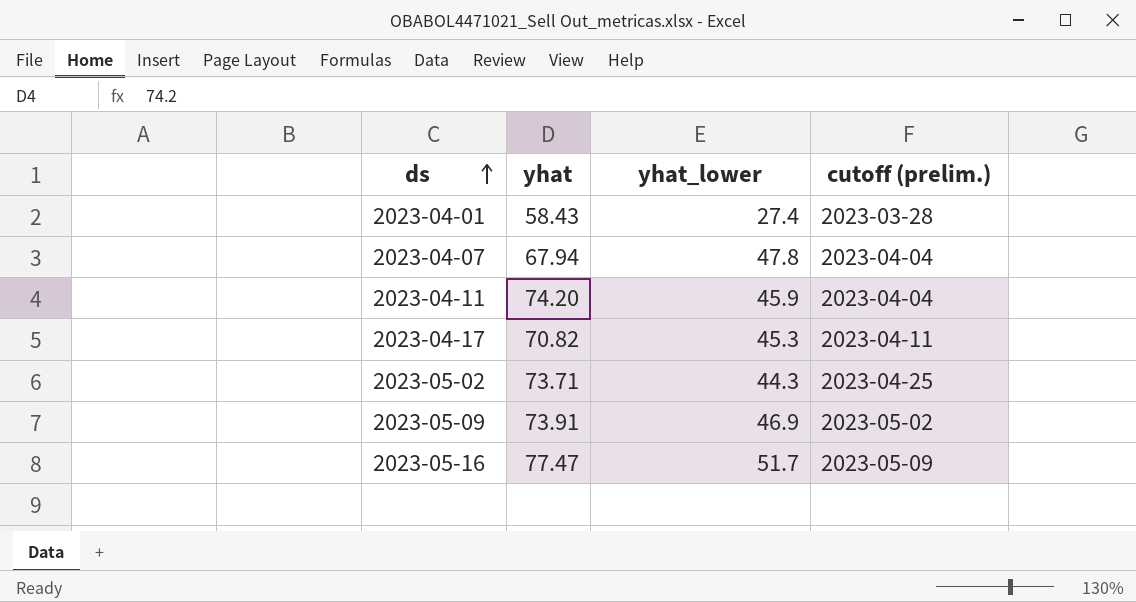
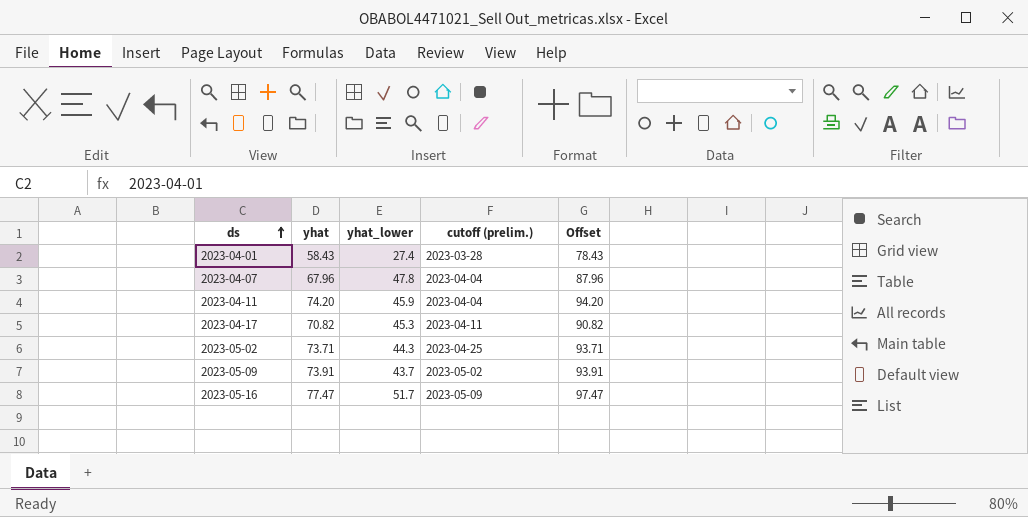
column Offset | formula: none -> [yhat] + 20
2023-04-07 | yhat: 67.94 -> 67.96
2023-05-09 | yhat_lower: 46.9 -> 43.7

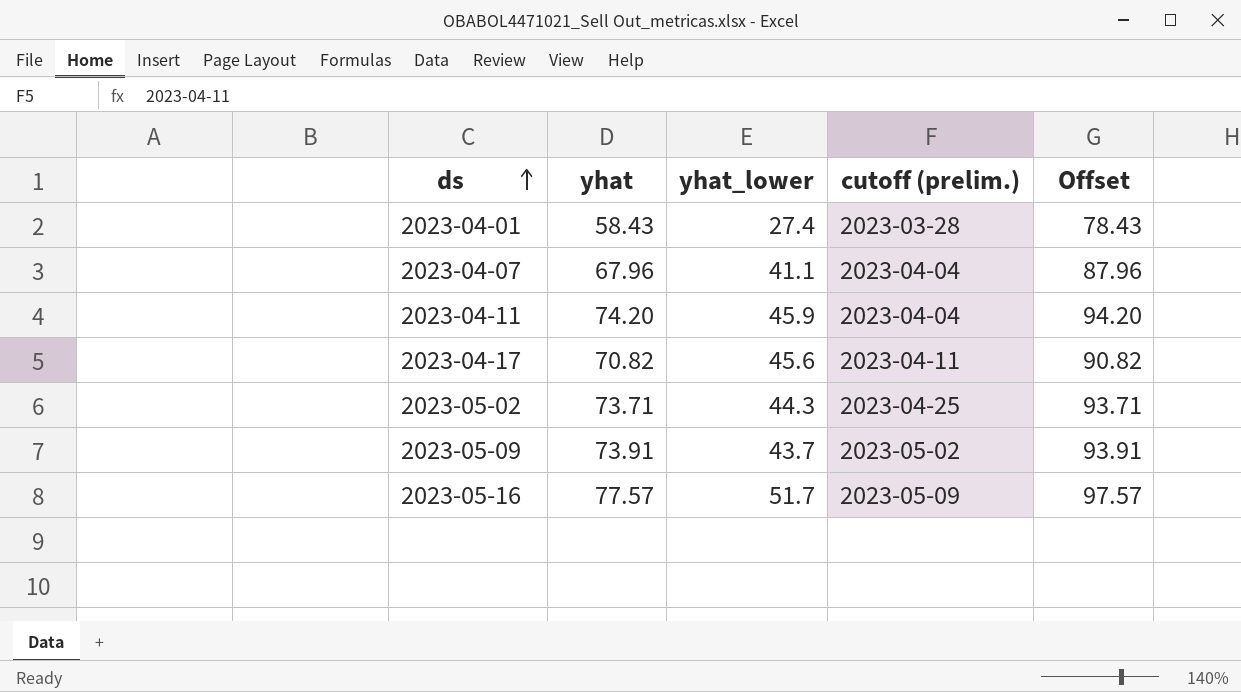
2023-04-07 | yhat_lower: 47.8 -> 41.1
2023-04-17 | yhat_lower: 45.3 -> 45.6
2023-05-16 | yhat: 77.47 -> 77.57
2023-05-16 | Offset: 97.47 -> 97.57

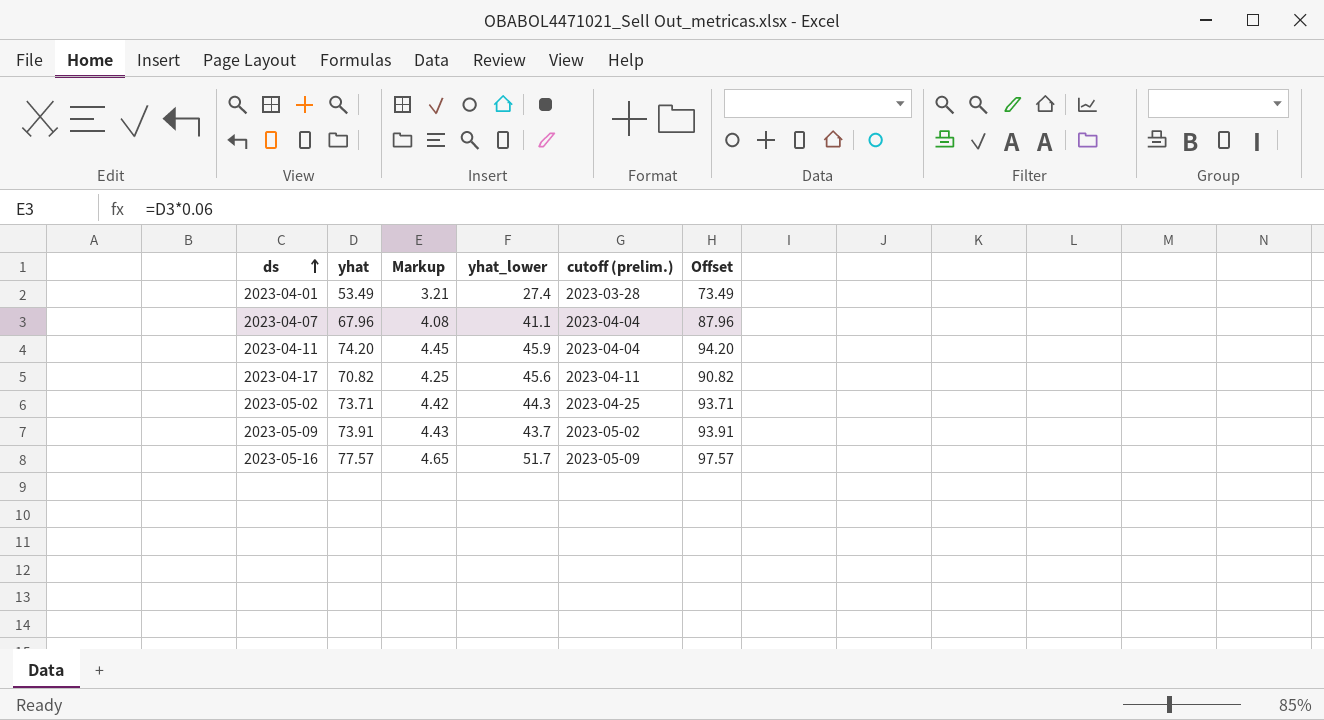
column Markup | formula: none -> [yhat] * 0.06
2023-04-01 | yhat: 58.43 -> 53.49
2023-04-01 | Offset: 78.43 -> 73.49

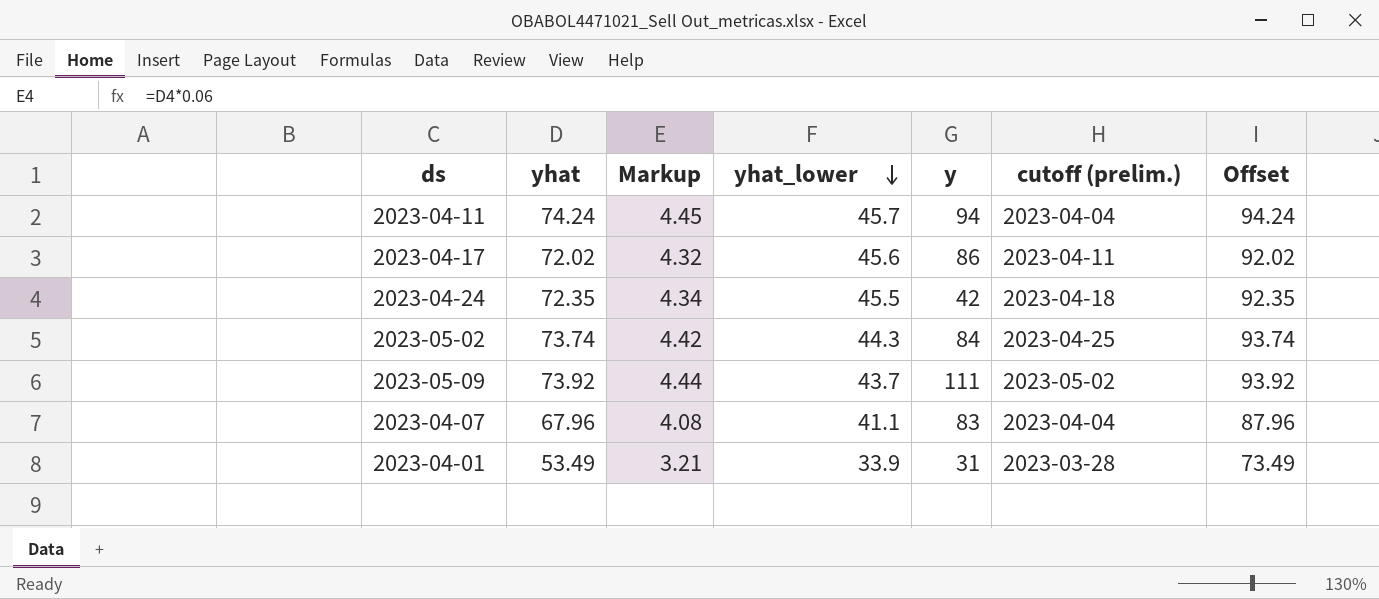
row order: ds ascending -> yhat_lower descending
column y | position: none -> 5
row 2023-05-16: 77.57 | 4.65 | 51.7 | 2023-05-09 | 97.57 -> none
2023-04-11 | yhat: 74.20 -> 74.24
2023-04-11 | yhat_lower: 45.9 -> 45.7
2023-04-11 | Offset: 94.20 -> 94.24
2023-04-17 | yhat: 70.82 -> 72.02
2023-04-17 | Markup: 4.25 -> 4.32
2023-04-17 | Offset: 90.82 -> 92.02
row 2023-04-24: none -> 72.35 | 4.34 | 45.5 | 42 | 2023-04-18 | 92.35
2023-05-02 | yhat: 73.71 -> 73.74
2023-05-02 | Offset: 93.71 -> 93.74
2023-05-09 | yhat: 73.91 -> 73.92
2023-05-09 | Markup: 4.43 -> 4.44
2023-05-09 | Offset: 93.91 -> 93.92
2023-04-01 | yhat_lower: 27.4 -> 33.9

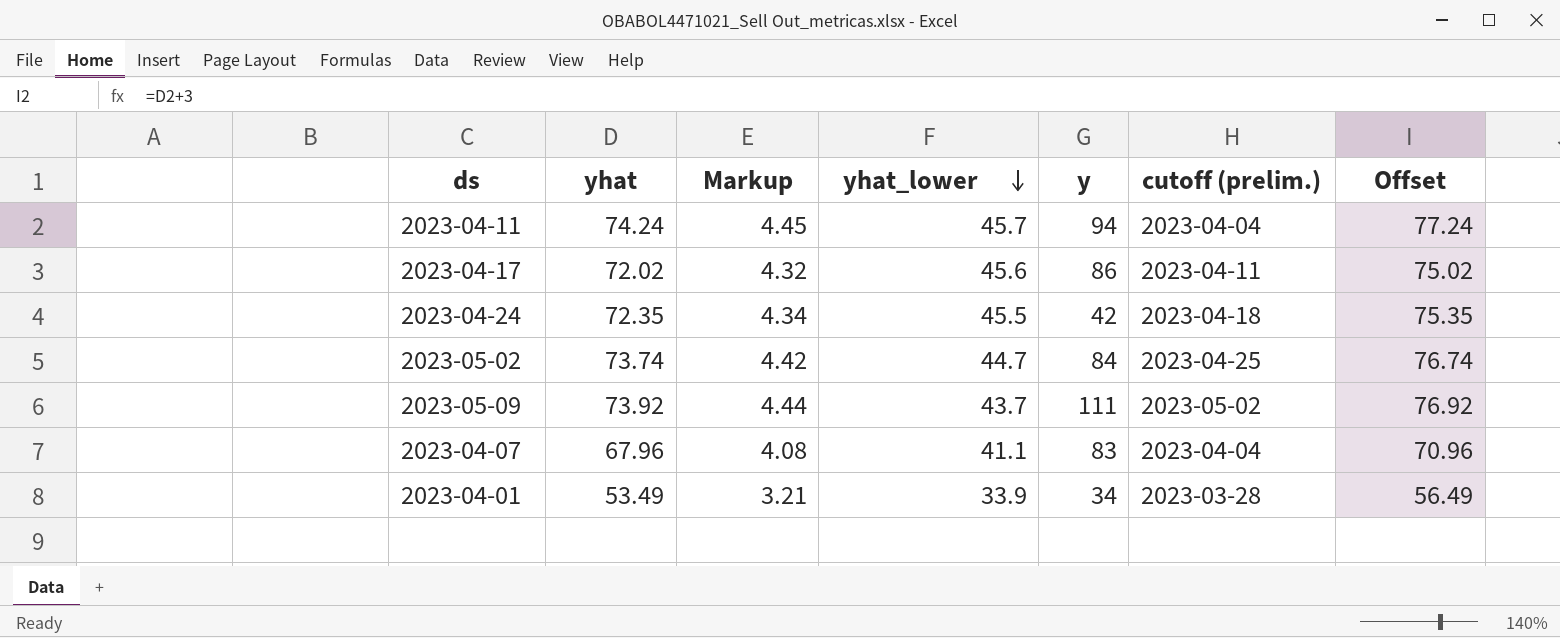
column Offset | formula: [yhat] + 20 -> [yhat] + 3
2023-05-02 | yhat_lower: 44.3 -> 44.7
2023-04-01 | y: 31 -> 34

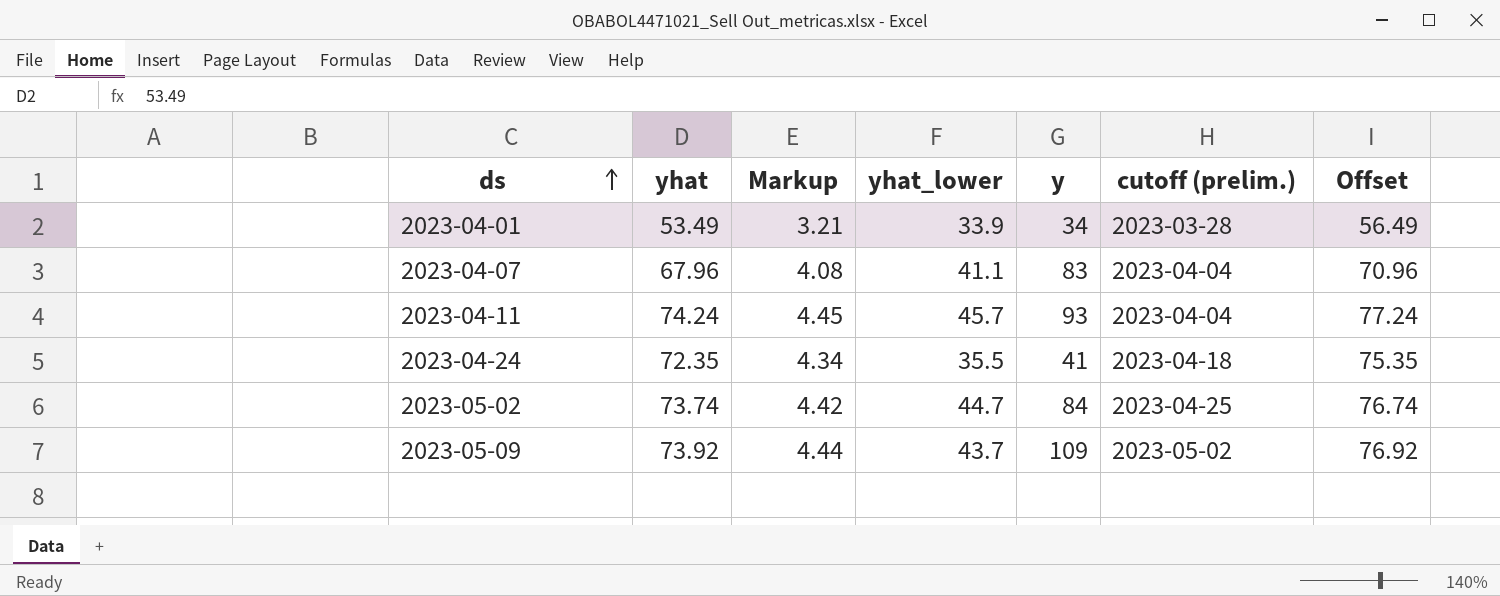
row order: yhat_lower descending -> ds ascending
row 2023-04-17: 72.02 | 4.32 | 45.6 | 86 | 2023-04-11 | 75.02 -> none
2023-04-11 | y: 94 -> 93
2023-04-24 | yhat_lower: 45.5 -> 35.5
2023-04-24 | y: 42 -> 41
2023-05-09 | y: 111 -> 109

